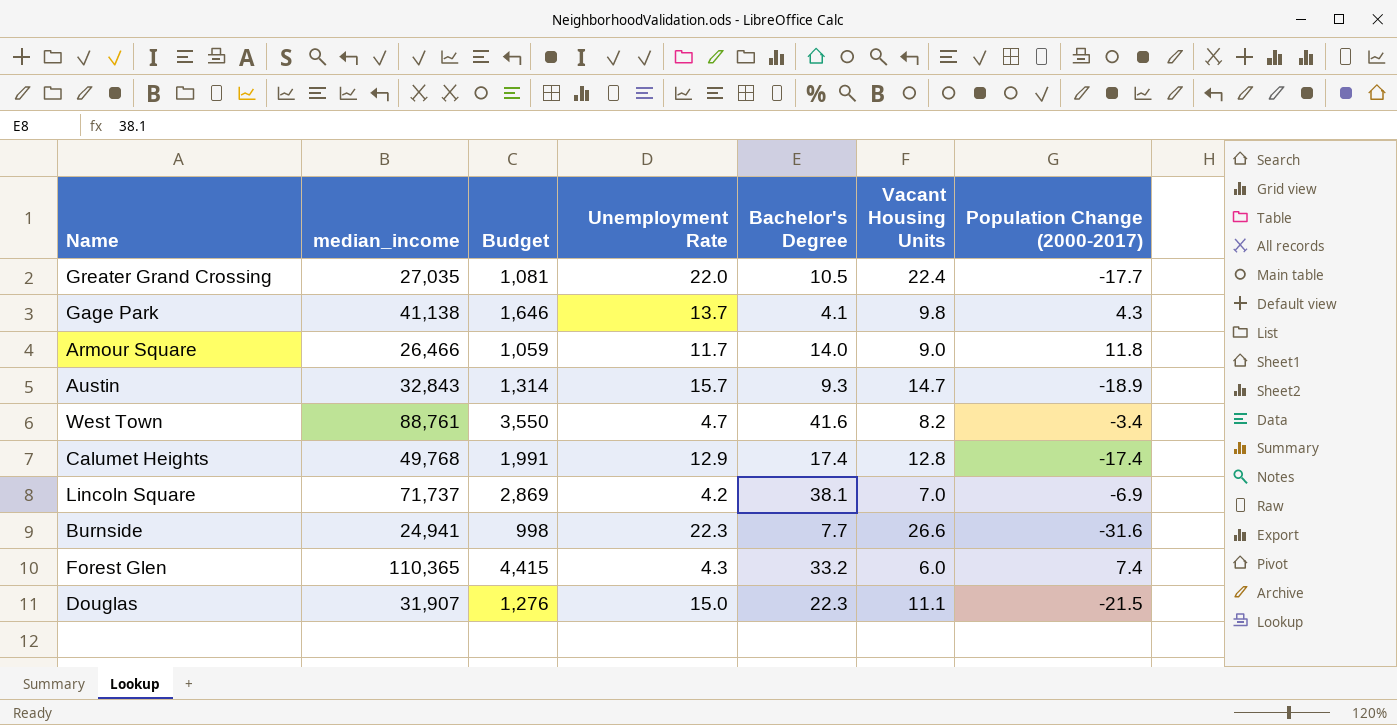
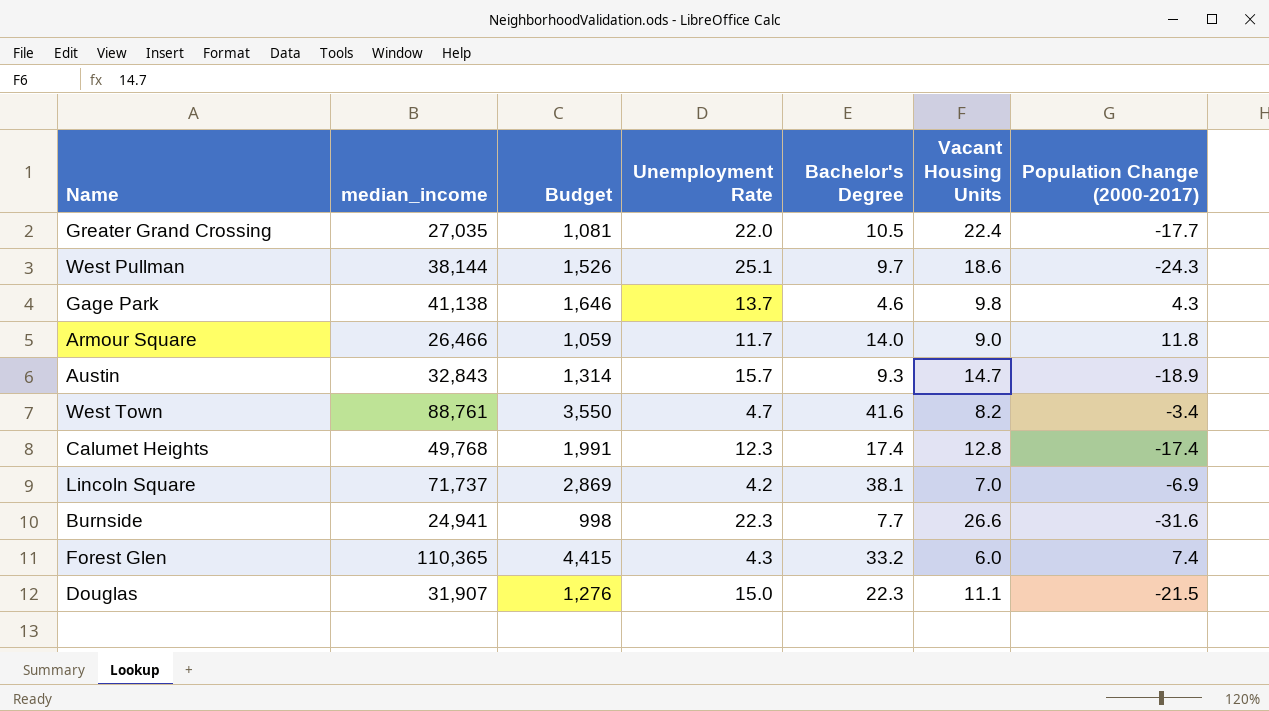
row West Pullman: none -> 38,144 | 1,526 | 25.1 | 9.7 | 18.6 | -24.3
Gage Park | Bachelor's Degree: 4.1 -> 4.6
Calumet Heights | Unemployment Rate: 12.9 -> 12.3

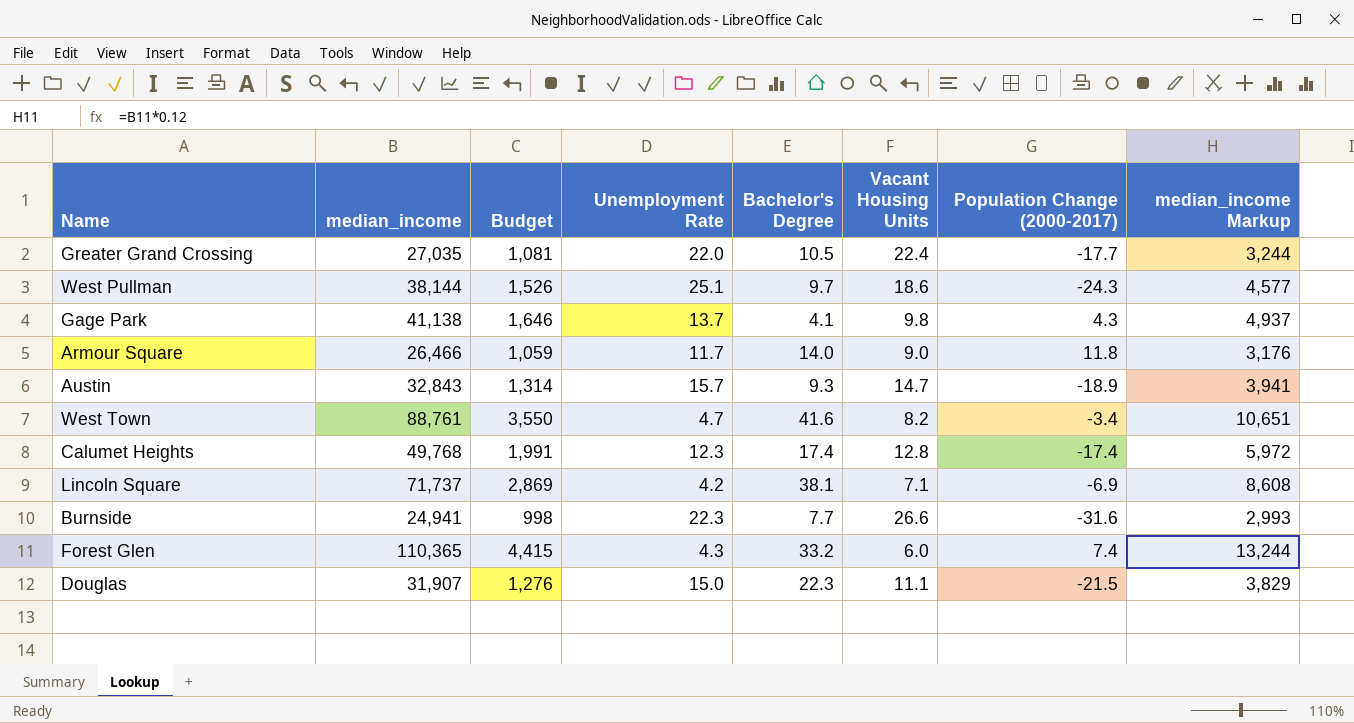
column median_income Markup | formula: none -> [median_income] * 0.12
Gage Park | Bachelor's Degree: 4.6 -> 4.1
Lincoln Square | Vacant Housing Units: 7.0 -> 7.1

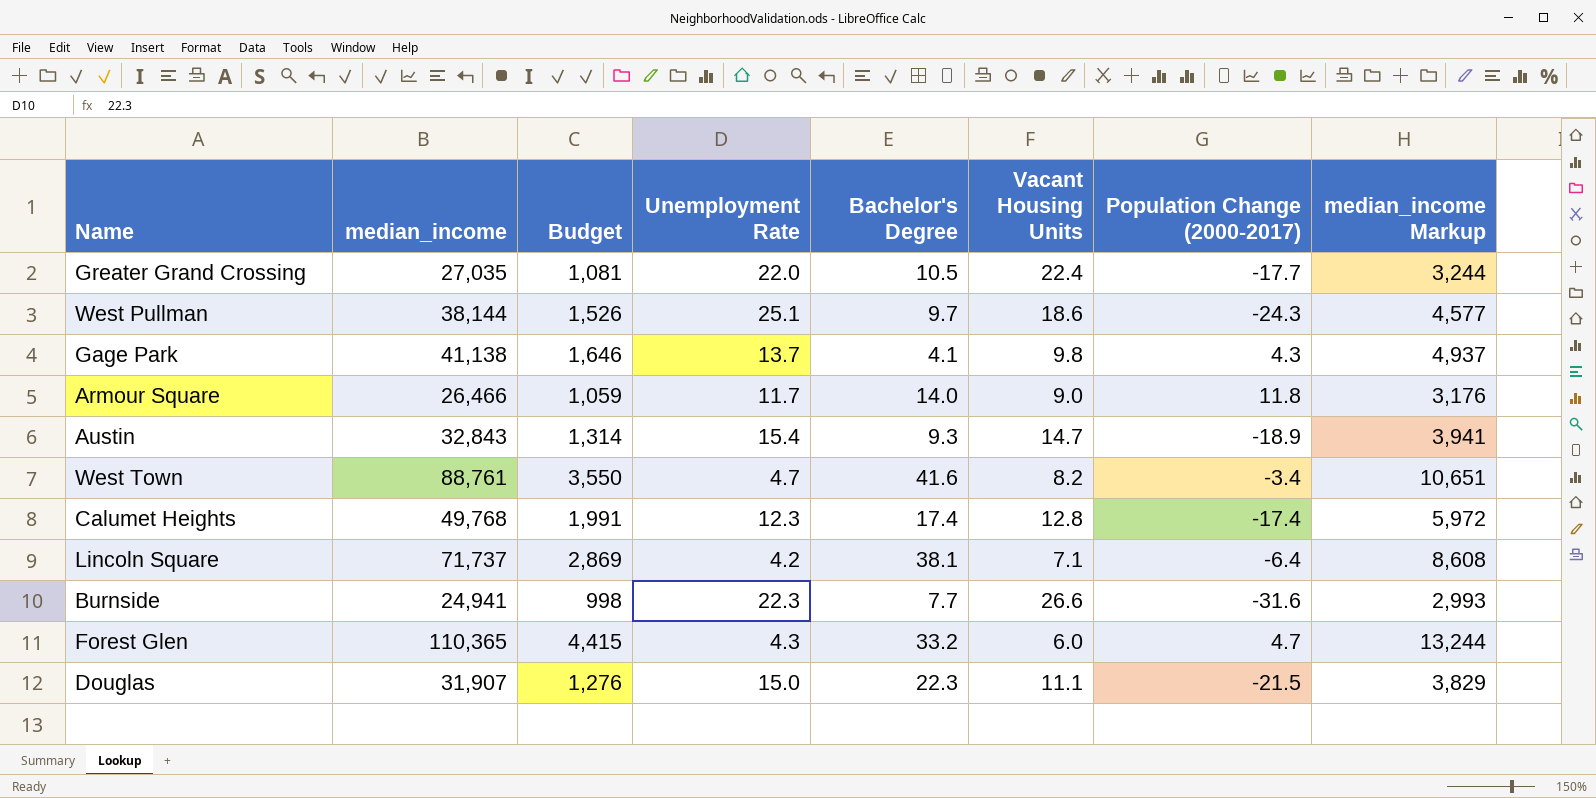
Austin | Unemployment Rate: 15.7 -> 15.4
Lincoln Square | Population Change (2000-2017): -6.9 -> -6.4
Forest Glen | Population Change (2000-2017): 7.4 -> 4.7

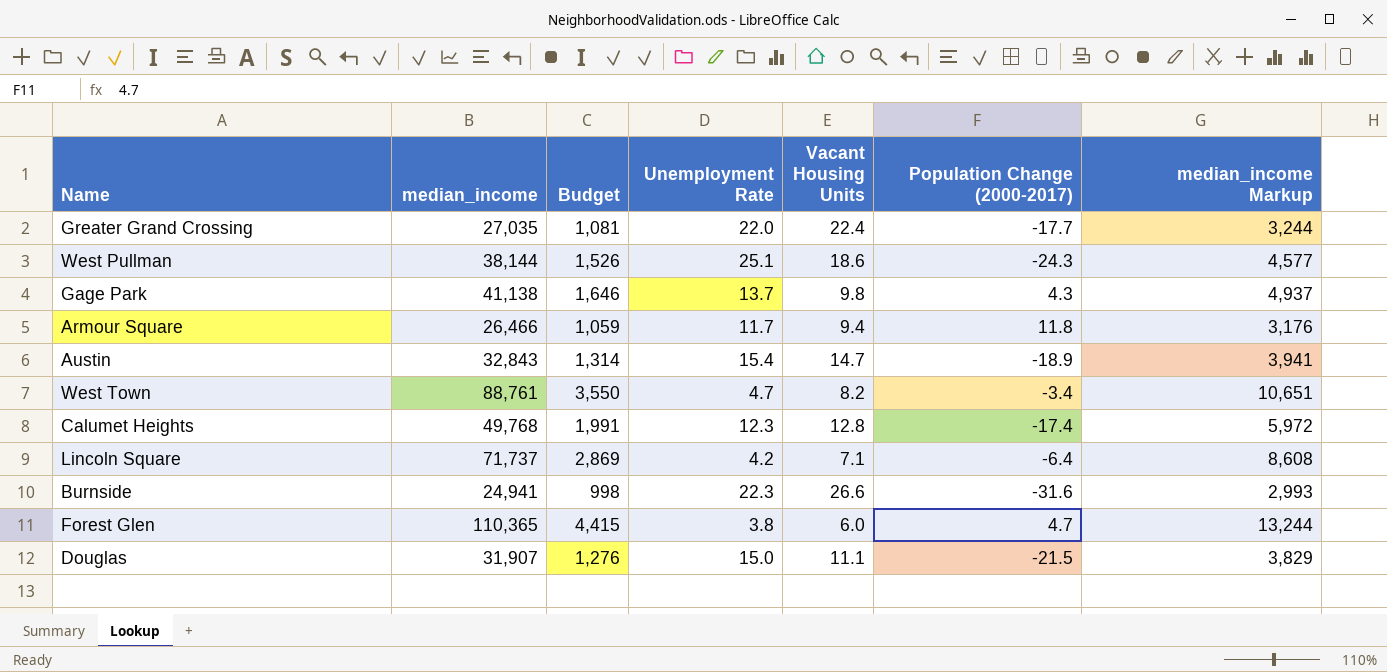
column Bachelor's Degree | position: 5 -> none
Armour Square | Vacant Housing Units: 9.0 -> 9.4
Forest Glen | Unemployment Rate: 4.3 -> 3.8

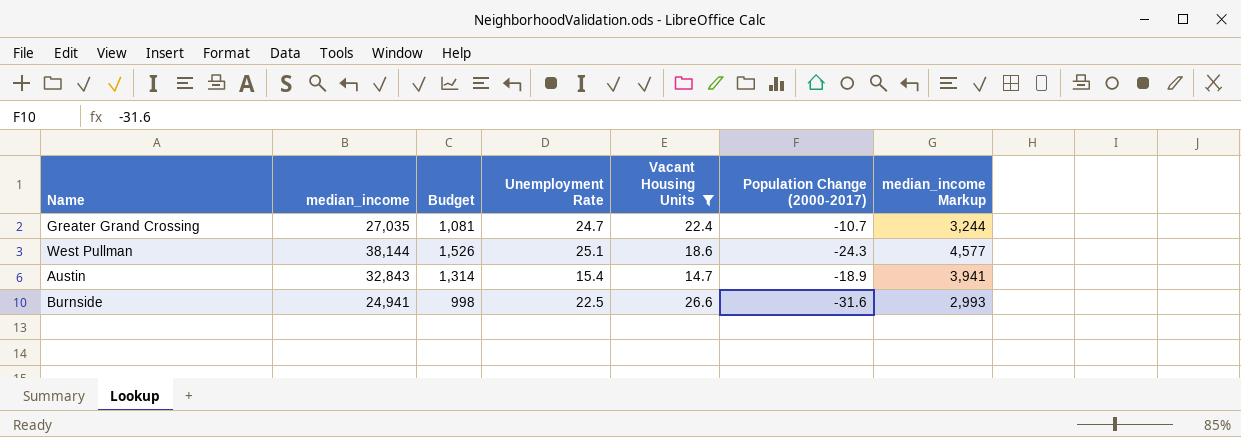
filter: none -> Vacant Housing Units >= 14.7
Greater Grand Crossing | Unemployment Rate: 22.0 -> 24.7
Greater Grand Crossing | Population Change (2000-2017): -17.7 -> -10.7
Burnside | Unemployment Rate: 22.3 -> 22.5

